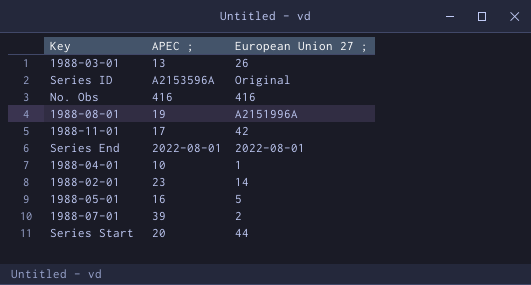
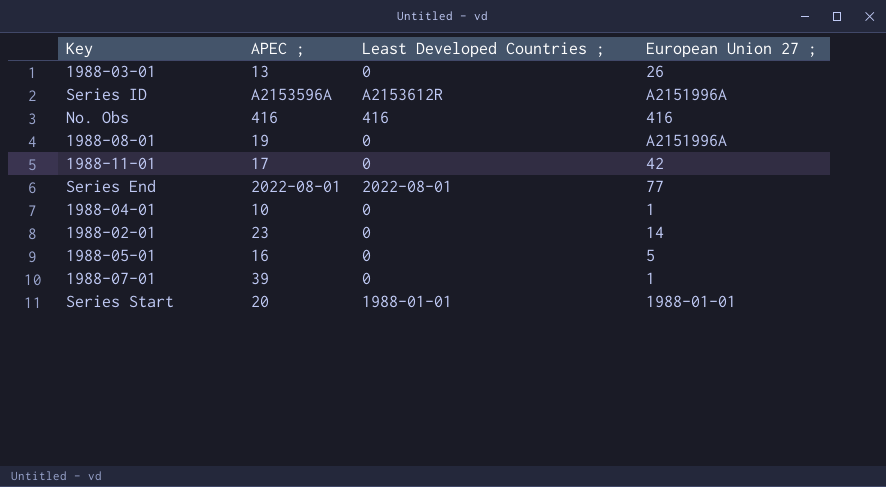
column Least Developed Countries ; | position: none -> 3
Series ID | European Union 27 ;: Original -> A2151996A
Series End | European Union 27 ;: 2022-08-01 -> 77
1988-07-01 | European Union 27 ;: 2 -> 1
Series Start | European Union 27 ;: 44 -> 1988-01-01

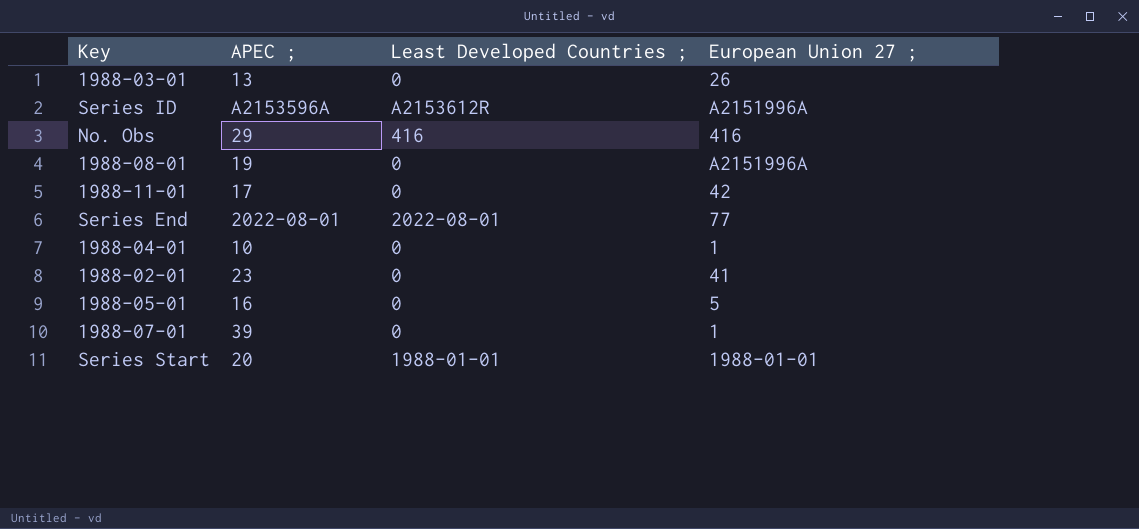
No. Obs | APEC ;: 416 -> 29
1988-02-01 | European Union 27 ;: 14 -> 41

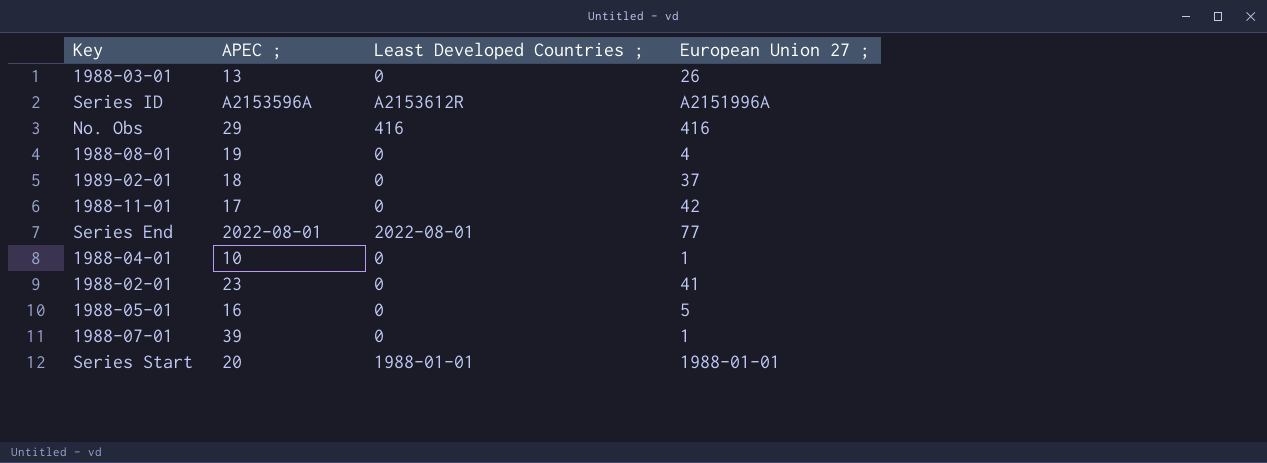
1988-08-01 | European Union 27 ;: A2151996A -> 4
row 1989-02-01: none -> 18 | 0 | 37

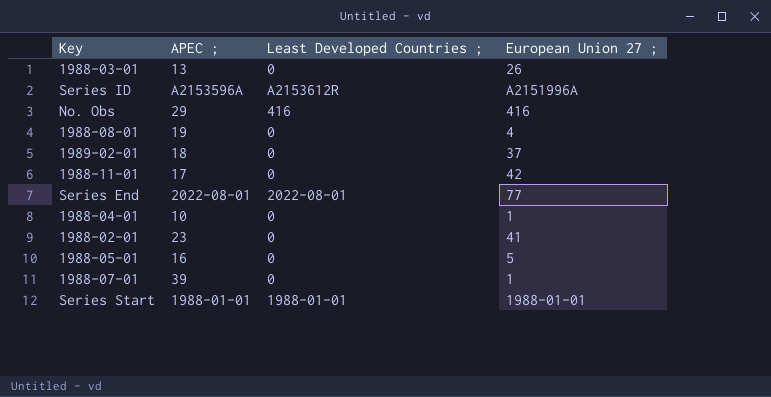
Series Start | APEC ;: 20 -> 1988-01-01

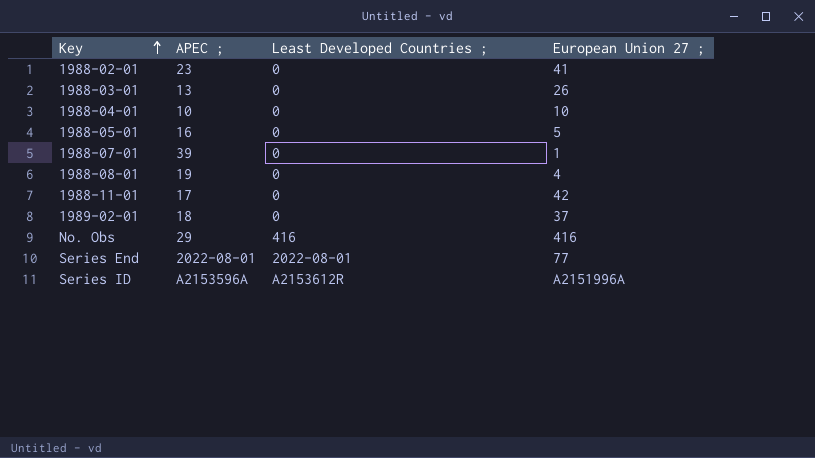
row order: none -> Key ascending
row Series Start: 1988-01-01 | 1988-01-01 | 1988-01-01 -> none
1988-04-01 | European Union 27 ;: 1 -> 10

